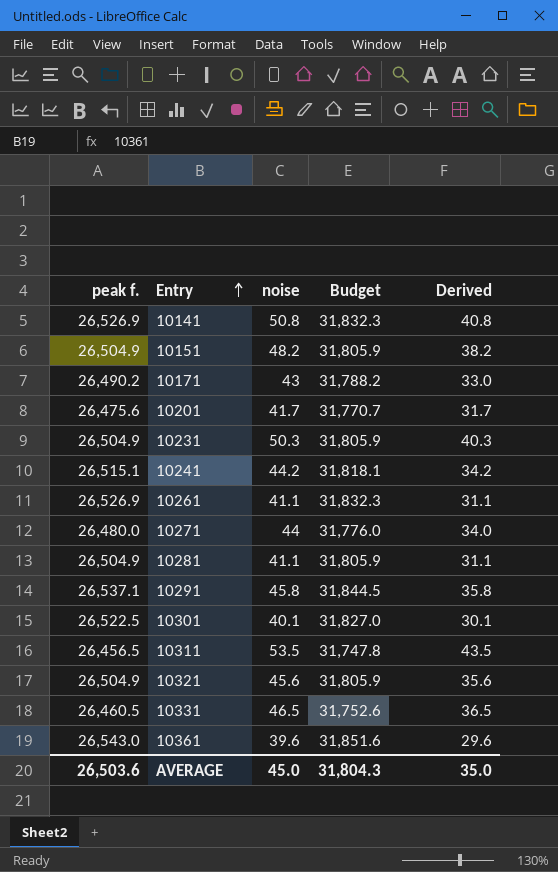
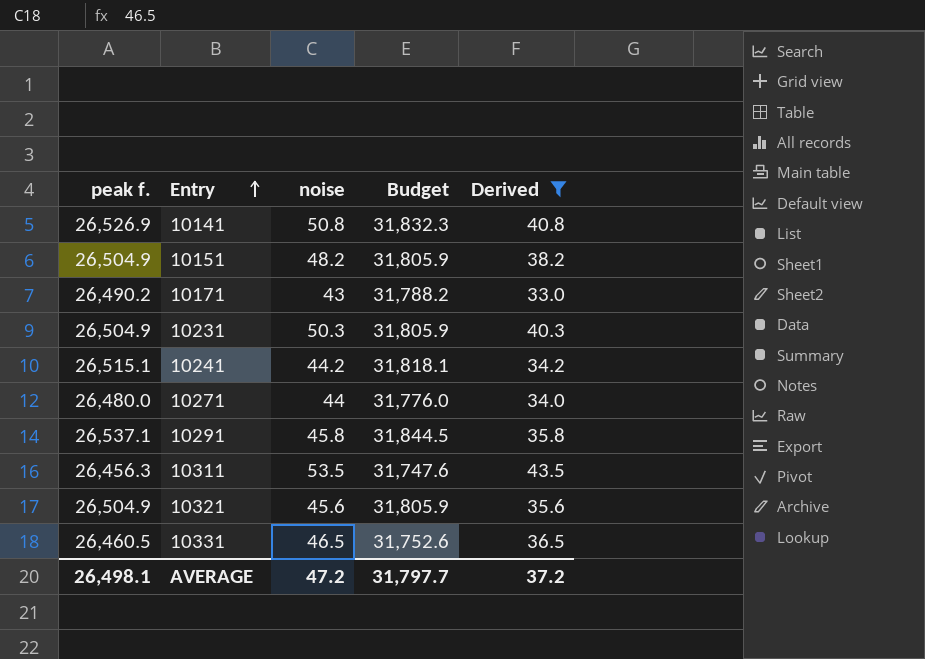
filter: none -> Derived >= 33.0
10311 | peak f.: 26,456.5 -> 26,456.3
10311 | Budget: 31,747.8 -> 31,747.6
AVERAGE | peak f.: 26,503.6 -> 26,498.1
AVERAGE | noise: 45.0 -> 47.2
AVERAGE | Budget: 31,804.3 -> 31,797.7
AVERAGE | Derived: 35.0 -> 37.2

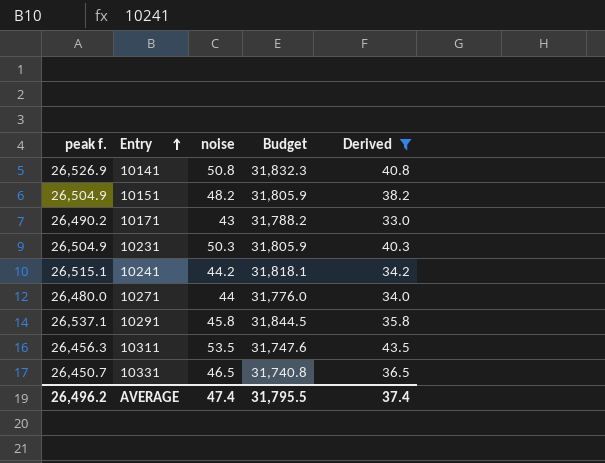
row 10321: 26,504.9 | 45.6 | 31,805.9 | 35.6 -> none
10331 | peak f.: 26,460.5 -> 26,450.7
10331 | Budget: 31,752.6 -> 31,740.8
AVERAGE | peak f.: 26,498.1 -> 26,496.2
AVERAGE | noise: 47.2 -> 47.4
AVERAGE | Budget: 31,797.7 -> 31,795.5
AVERAGE | Derived: 37.2 -> 37.4

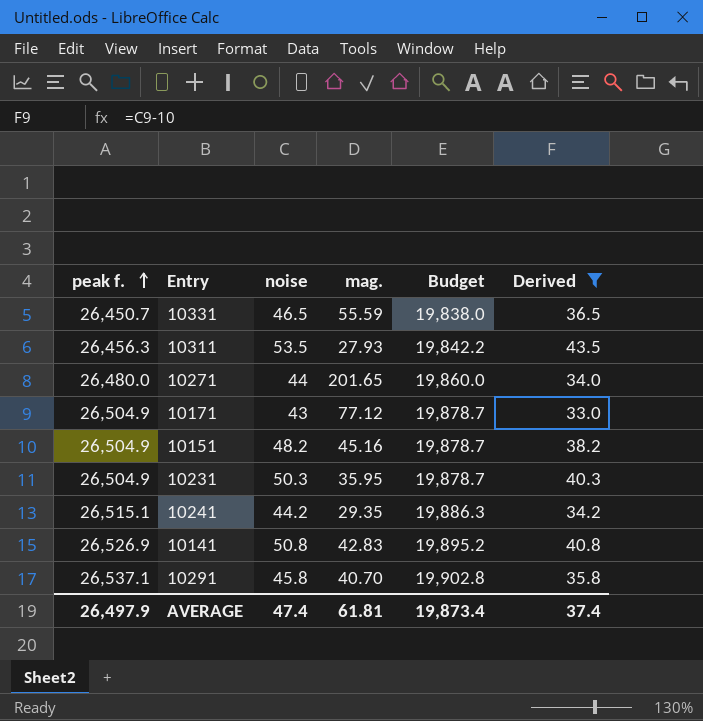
row order: Entry ascending -> peak f. ascending
column mag. | position: none -> 4
column Budget | formula: [peak f.] * 1.2 -> [peak f.] * 0.75
10171 | peak f.: 26,490.2 -> 26,504.9
AVERAGE | peak f.: 26,496.2 -> 26,497.9
AVERAGE | Budget: 31,795.5 -> 19,873.4

